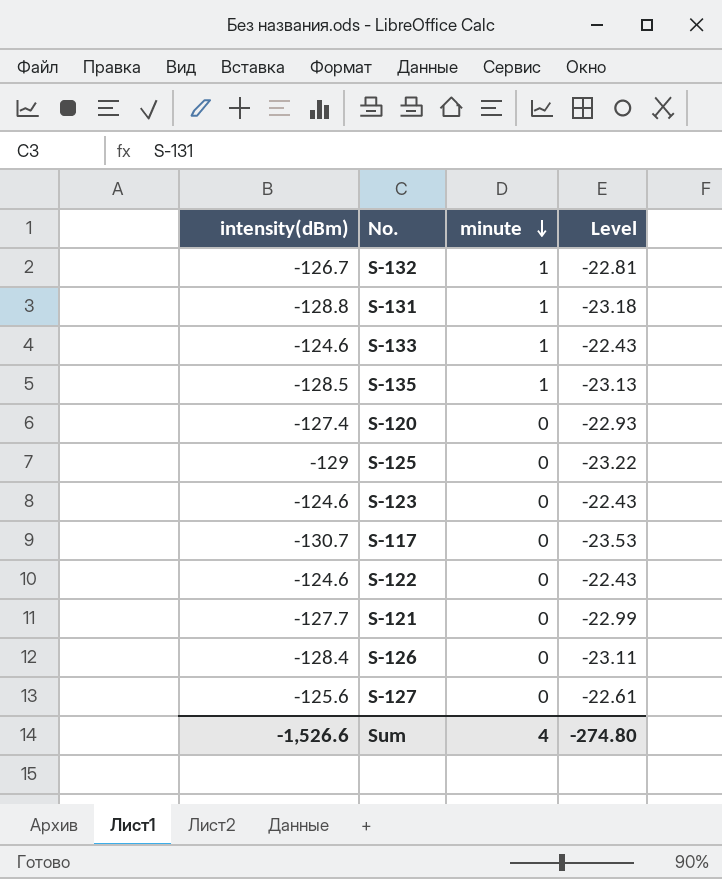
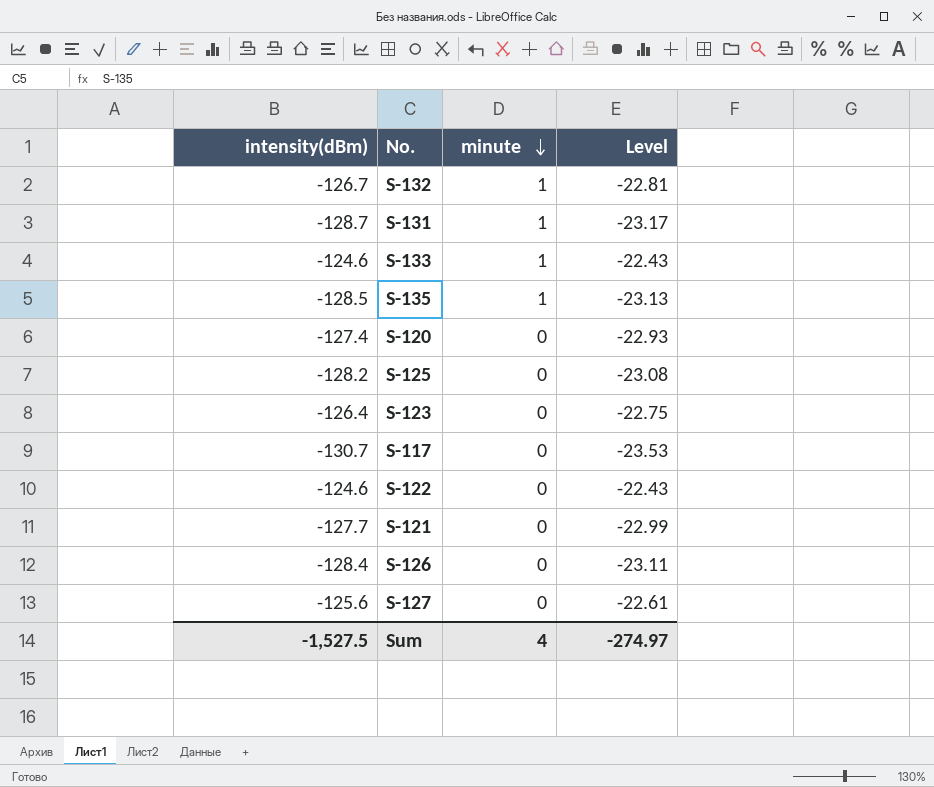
S-131 | intensity(dBm): -128.8 -> -128.7
S-131 | Level: -23.18 -> -23.17
S-125 | intensity(dBm): -129 -> -128.2
S-125 | Level: -23.22 -> -23.08
S-123 | intensity(dBm): -124.6 -> -126.4
S-123 | Level: -22.43 -> -22.75
Sum | intensity(dBm): -1,526.6 -> -1,527.5
Sum | Level: -274.80 -> -274.97

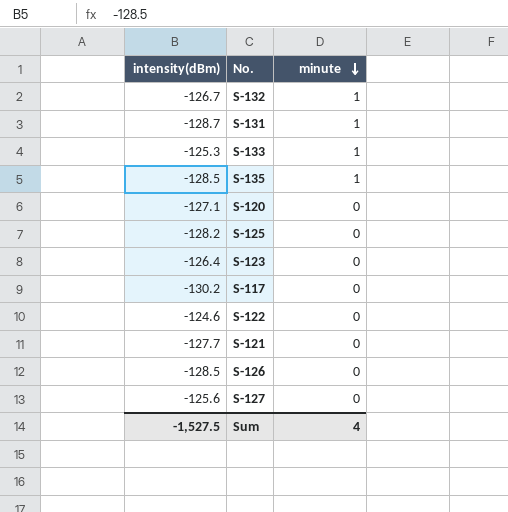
column Level | formula: [intensity(dBm)] * 0.18 -> none
S-133 | intensity(dBm): -124.6 -> -125.3
S-120 | intensity(dBm): -127.4 -> -127.1
S-117 | intensity(dBm): -130.7 -> -130.2
S-126 | intensity(dBm): -128.4 -> -128.5

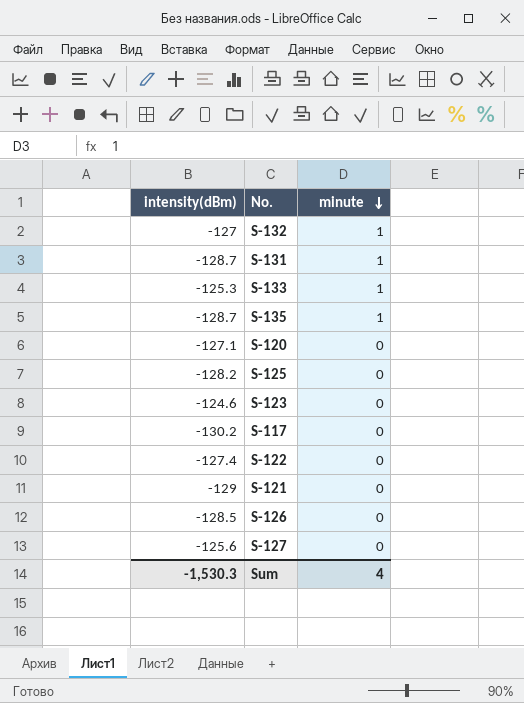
S-132 | intensity(dBm): -126.7 -> -127
S-135 | intensity(dBm): -128.5 -> -128.7
S-123 | intensity(dBm): -126.4 -> -124.6
S-122 | intensity(dBm): -124.6 -> -127.4
S-121 | intensity(dBm): -127.7 -> -129
Sum | intensity(dBm): -1,527.5 -> -1,530.3

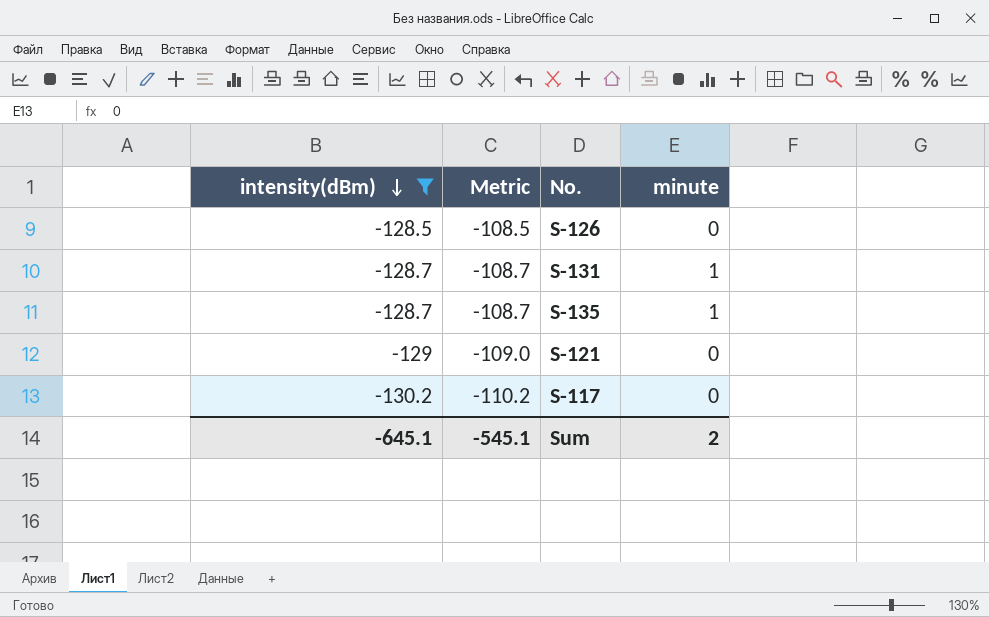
filter: none -> intensity(dBm) <= -128.5
row order: minute descending -> intensity(dBm) descending
column Metric | formula: none -> [intensity(dBm)] + 20
Sum | intensity(dBm): -1,530.3 -> -645.1
Sum | minute: 4 -> 2

